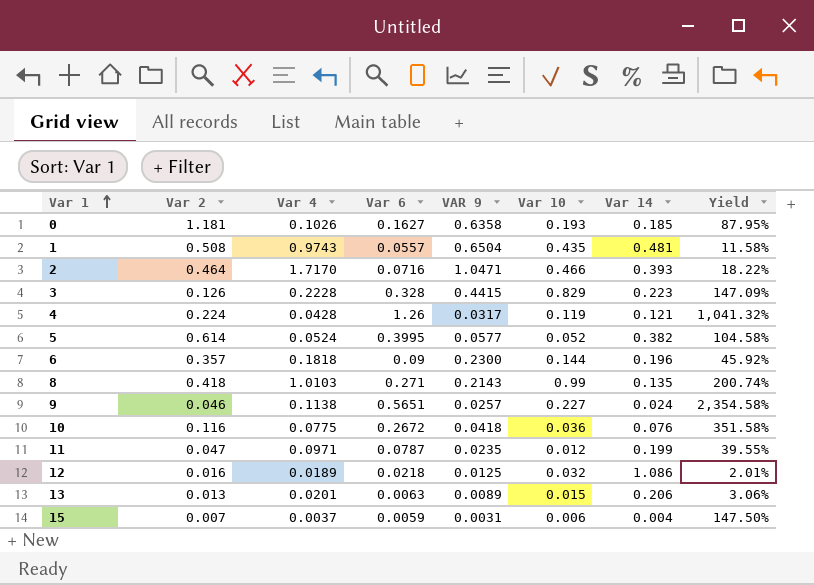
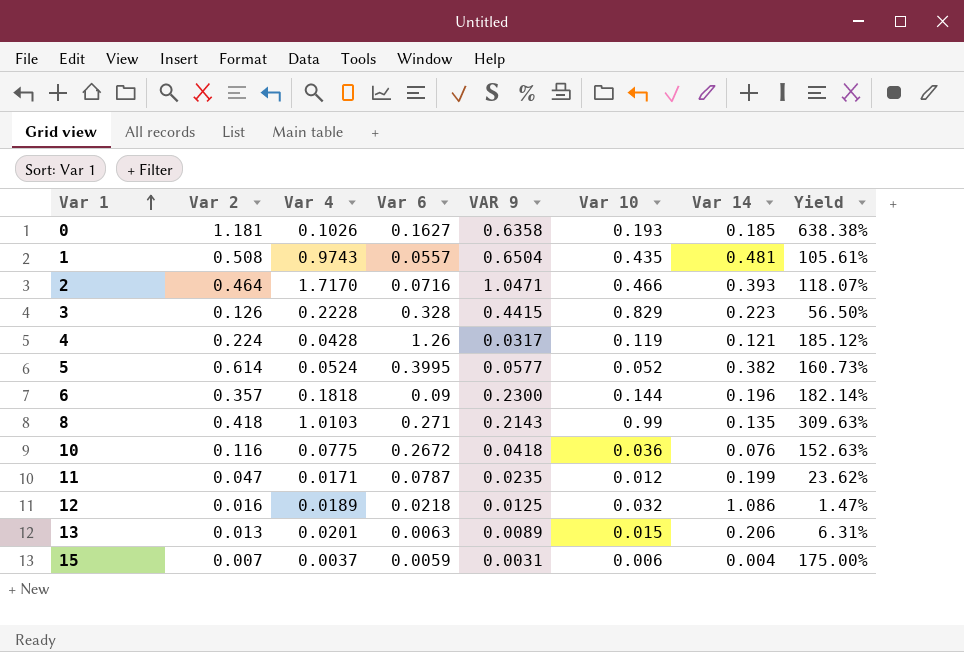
column Yield | formula: [Var 6] / [Var 14] -> [Var 2] / [Var 14]
row 9: 0.046 | 0.1138 | 0.5651 | 0.0257 | 0.227 | 0.024 | 2,354.58% -> none
11 | Var 4: 0.0971 -> 0.0171

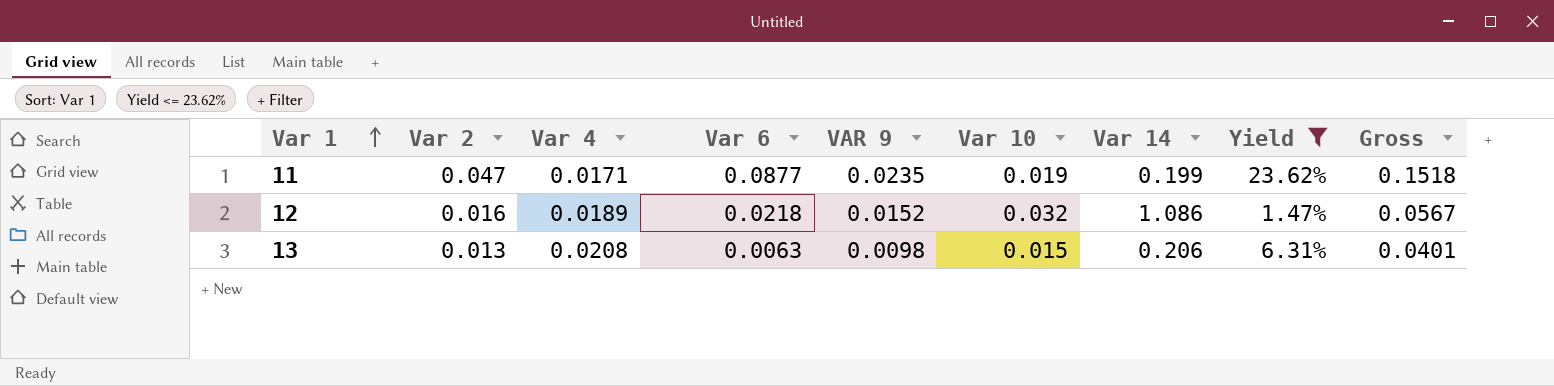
filter: none -> Yield <= 23.62%
column Gross | formula: none -> [Var 2] + [Var 4] + [Var 6]
11 | Var 6: 0.0787 -> 0.0877
11 | Var 10: 0.012 -> 0.019
12 | VAR 9: 0.0125 -> 0.0152
13 | Var 4: 0.0201 -> 0.0208
13 | VAR 9: 0.0089 -> 0.0098

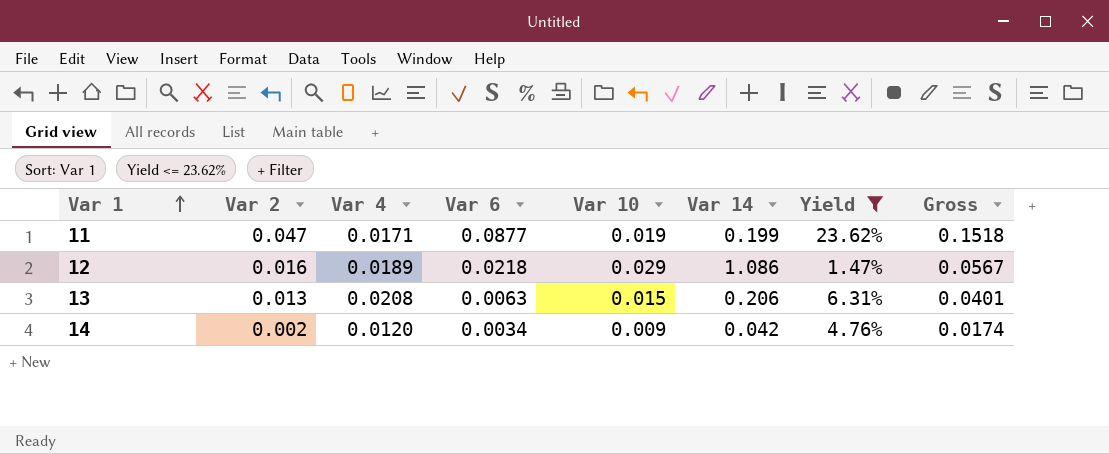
column VAR 9 | position: 5 -> none
12 | Var 10: 0.032 -> 0.029
row 14: none -> 0.002 | 0.0120 | 0.0034 | 0.009 | 0.042 | 4.76% | 0.0174

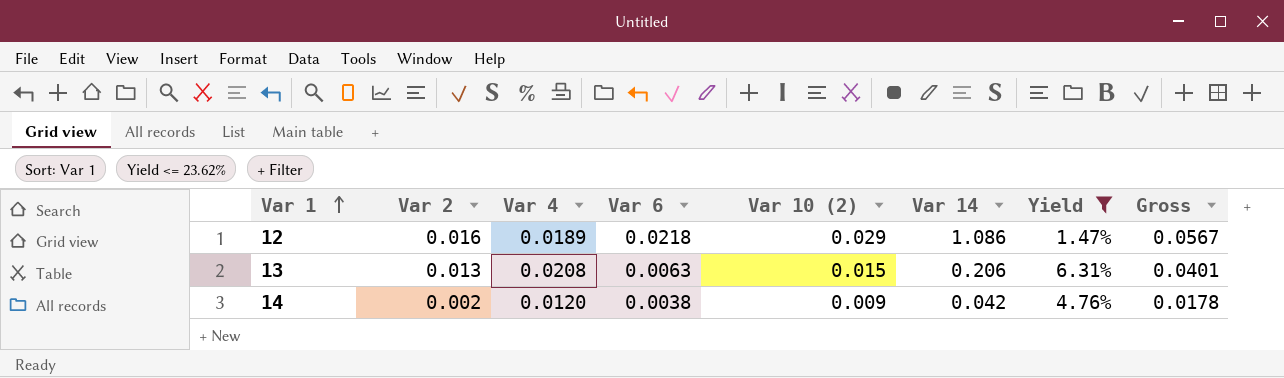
column name: Var 10 -> Var 10 (2)
row 11: 0.047 | 0.0171 | 0.0877 | 0.019 | 0.199 | 23.62% | 0.1518 -> none
14 | Var 6: 0.0034 -> 0.0038
14 | Gross: 0.0174 -> 0.0178

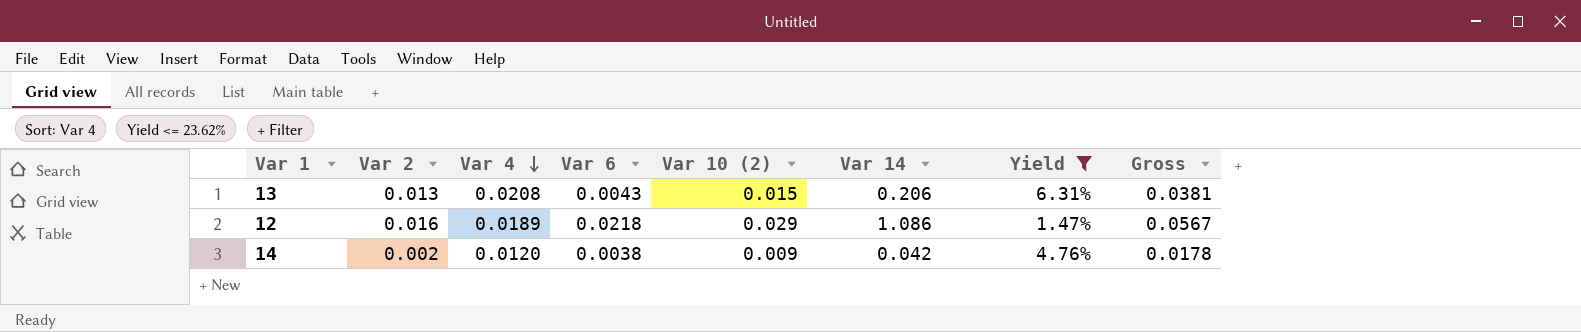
row order: Var 1 ascending -> Var 4 descending
13 | Var 6: 0.0063 -> 0.0043
13 | Gross: 0.0401 -> 0.0381

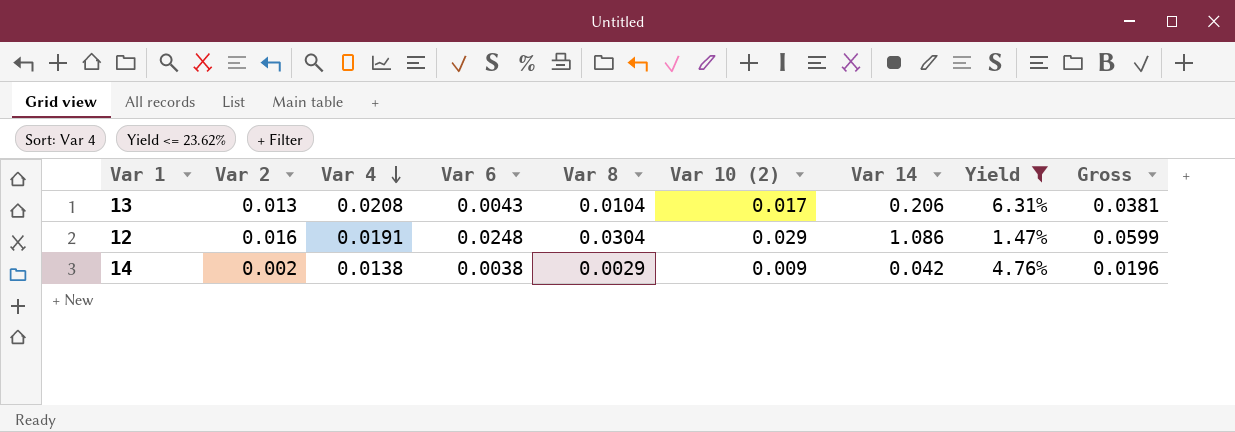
column Var 8 | position: none -> 5
13 | Var 10 (2): 0.015 -> 0.017
12 | Var 4: 0.0189 -> 0.0191
12 | Var 6: 0.0218 -> 0.0248
12 | Gross: 0.0567 -> 0.0599
14 | Var 4: 0.0120 -> 0.0138
14 | Gross: 0.0178 -> 0.0196

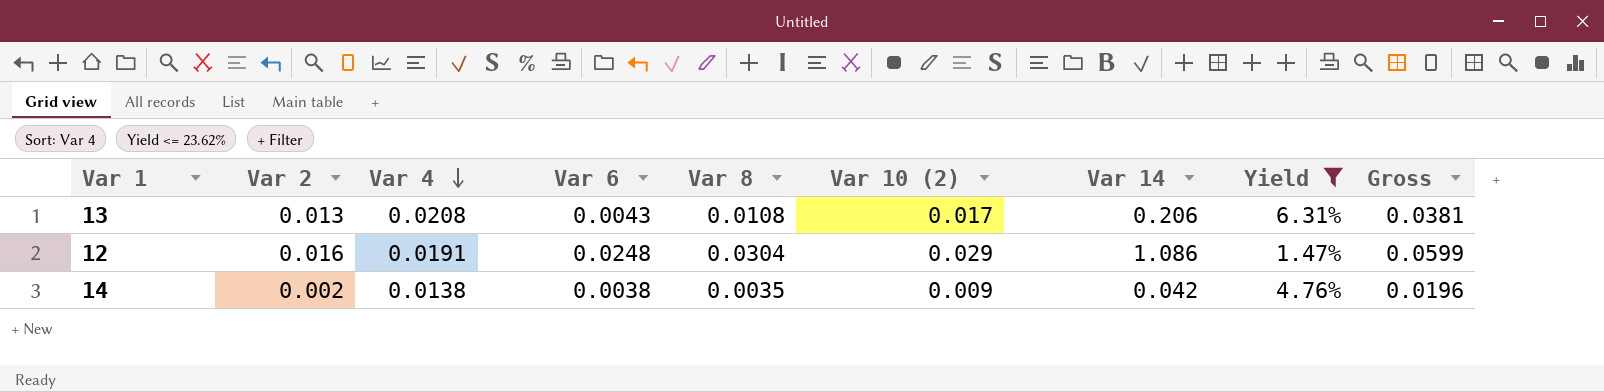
13 | Var 8: 0.0104 -> 0.0108
14 | Var 8: 0.0029 -> 0.0035

